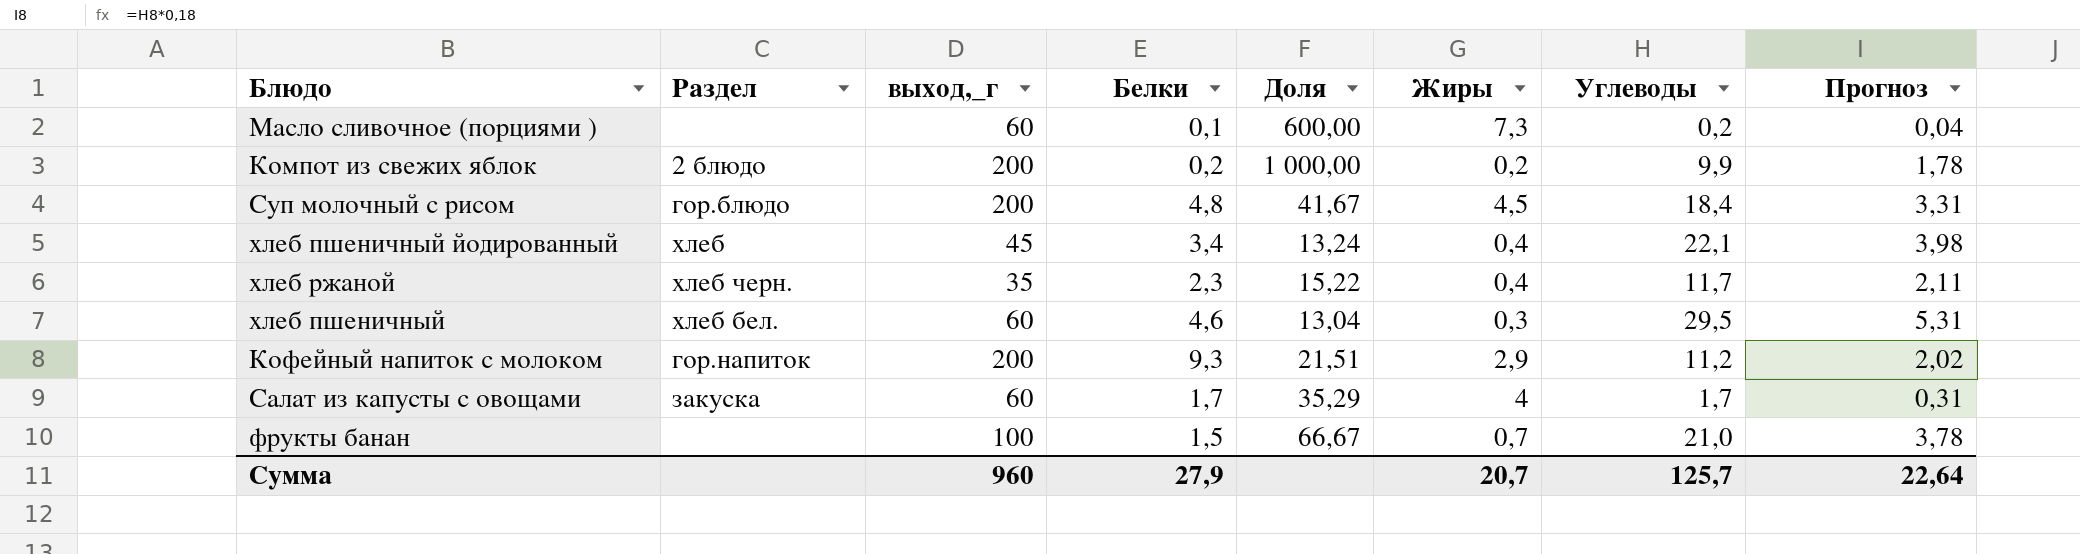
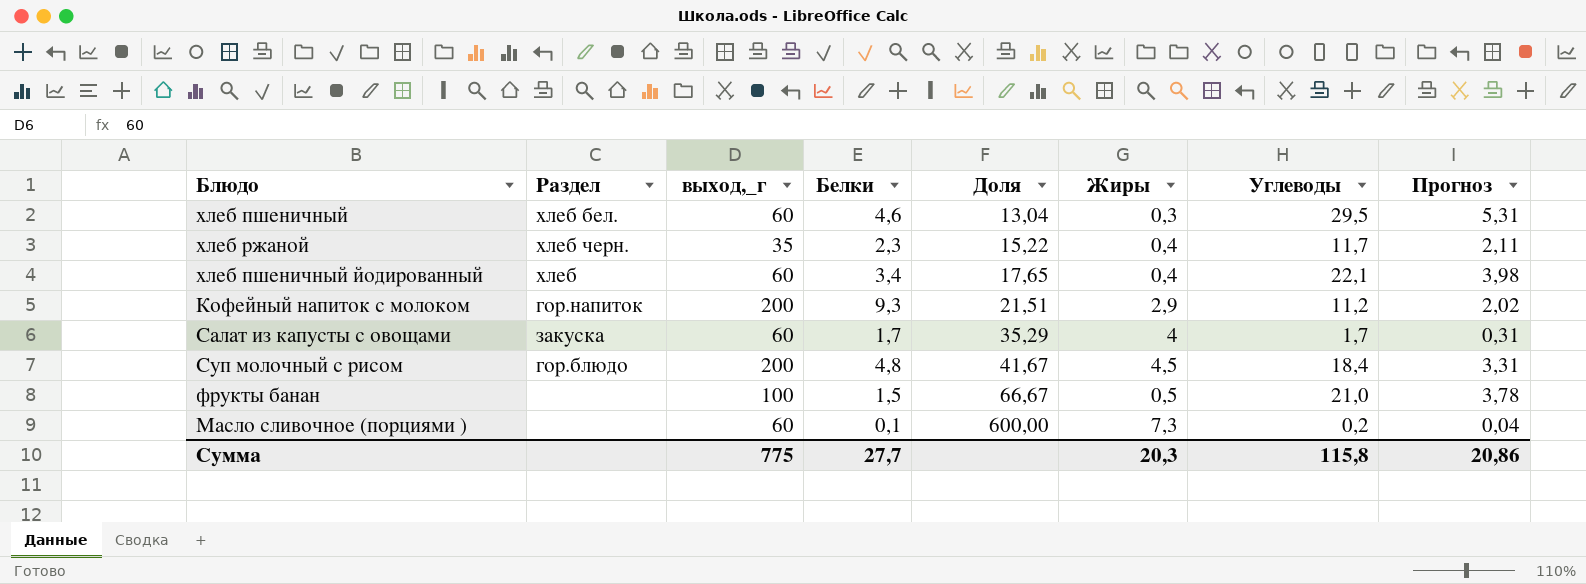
row order: none -> Доля ascending
row Компот из свежих яблок: 2 блюдо | 200 | 0,2 | 1 000,00 | 0,2 | 9,9 | 1,78 -> none
хлеб пшеничный йодированный | выход,_г: 45 -> 60
хлеб пшеничный йодированный | Доля: 13,24 -> 17,65
фрукты банан | Жиры: 0,7 -> 0,5
Сумма | выход,_г: 960 -> 775
Сумма | Белки: 27,9 -> 27,7
Сумма | Жиры: 20,7 -> 20,3
Сумма | Углеводы: 125,7 -> 115,8
Сумма | Прогноз: 22,64 -> 20,86

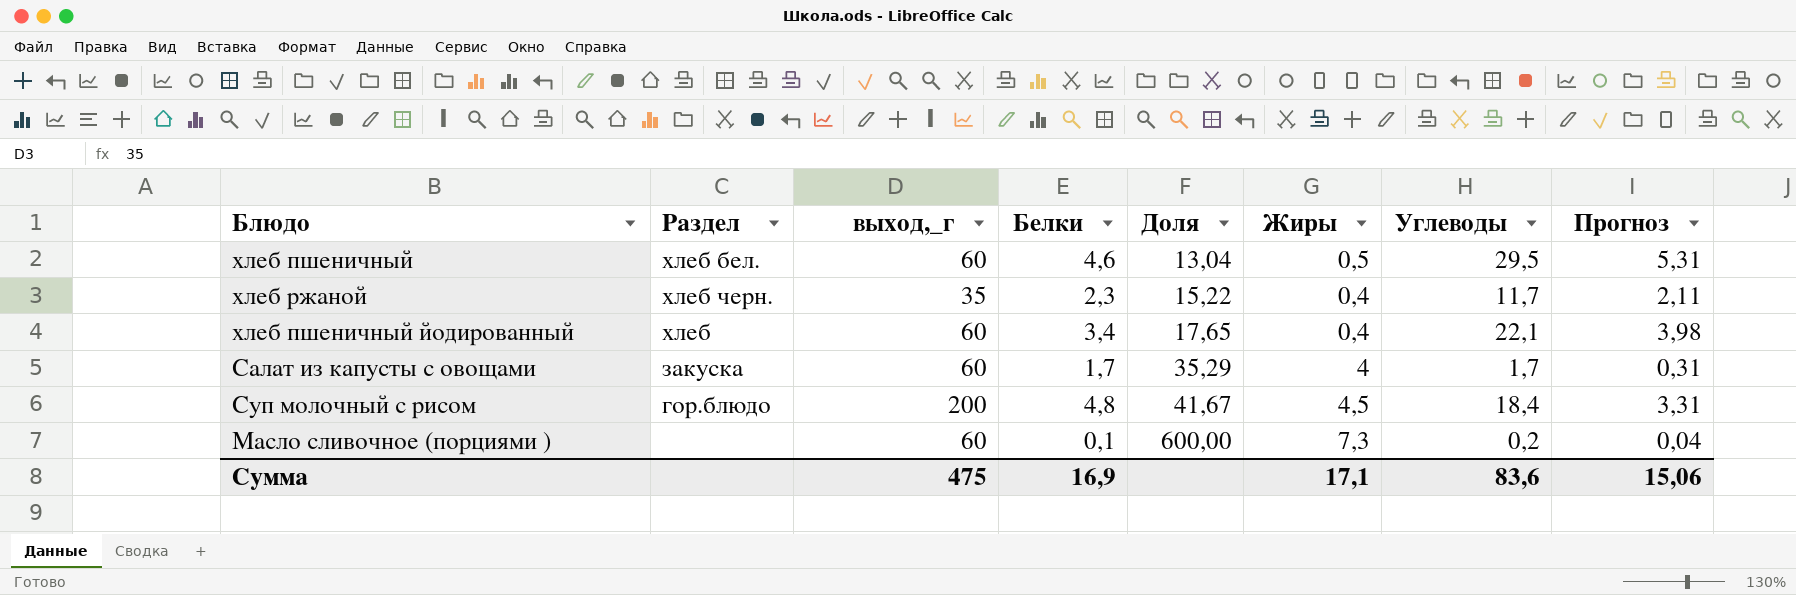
row Кофейный напиток с молоком: гор.напиток | 200 | 9,3 | 21,51 | 2,9 | 11,2 | 2,02 -> none
row фрукты банан: none | 100 | 1,5 | 66,67 | 0,5 | 21,0 | 3,78 -> none
хлеб пшеничный | Жиры: 0,3 -> 0,5
Сумма | выход,_г: 775 -> 475
Сумма | Белки: 27,7 -> 16,9
Сумма | Жиры: 20,3 -> 17,1
Сумма | Углеводы: 115,8 -> 83,6
Сумма | Прогноз: 20,86 -> 15,06

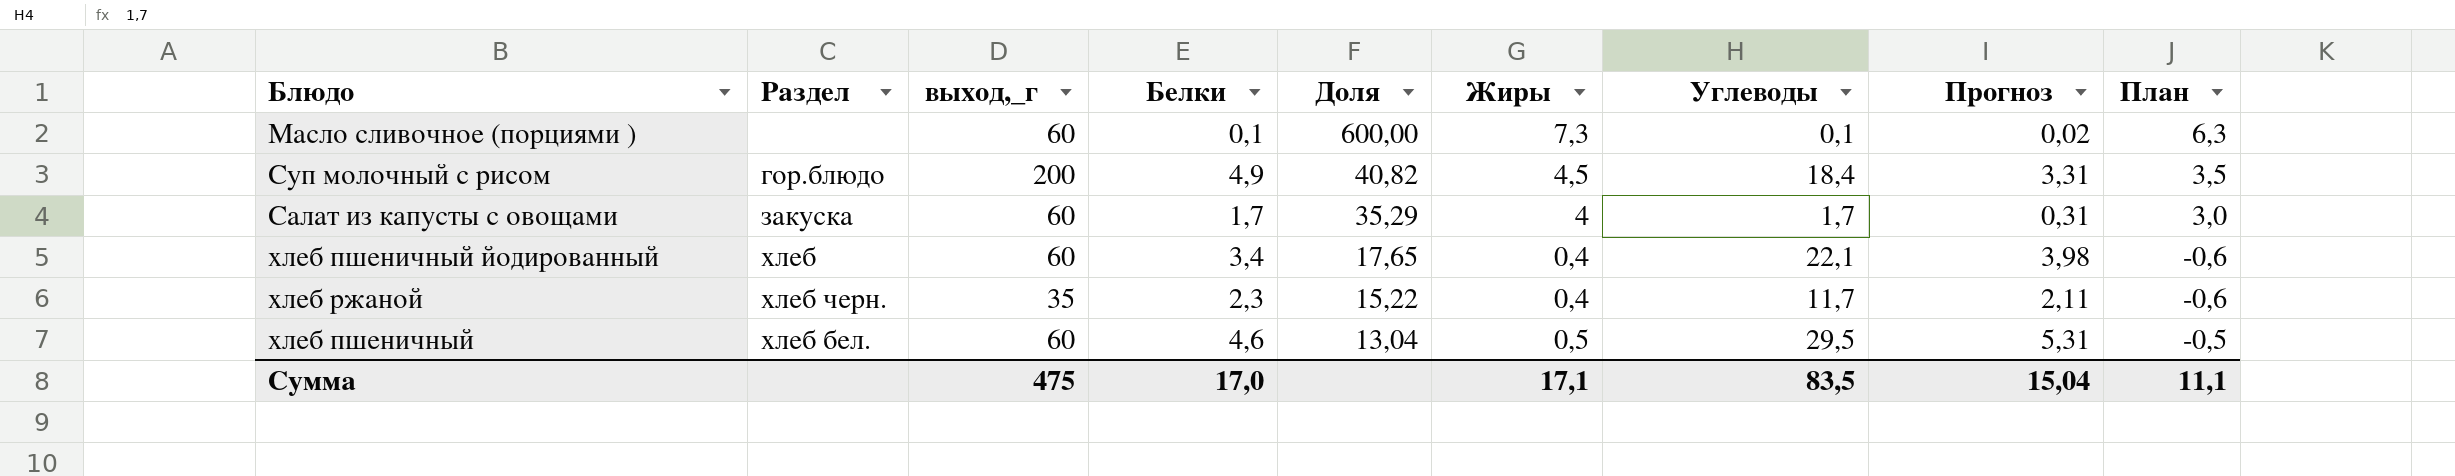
row order: Доля ascending -> Доля descending
column План | formula: none -> [Жиры] - 1
Масло сливочное (порциями ) | Углеводы: 0,2 -> 0,1
Масло сливочное (порциями ) | Прогноз: 0,04 -> 0,02
Суп молочный с рисом | Белки: 4,8 -> 4,9
Суп молочный с рисом | Доля: 41,67 -> 40,82
Сумма | Белки: 16,9 -> 17,0
Сумма | Углеводы: 83,6 -> 83,5
Сумма | Прогноз: 15,06 -> 15,04

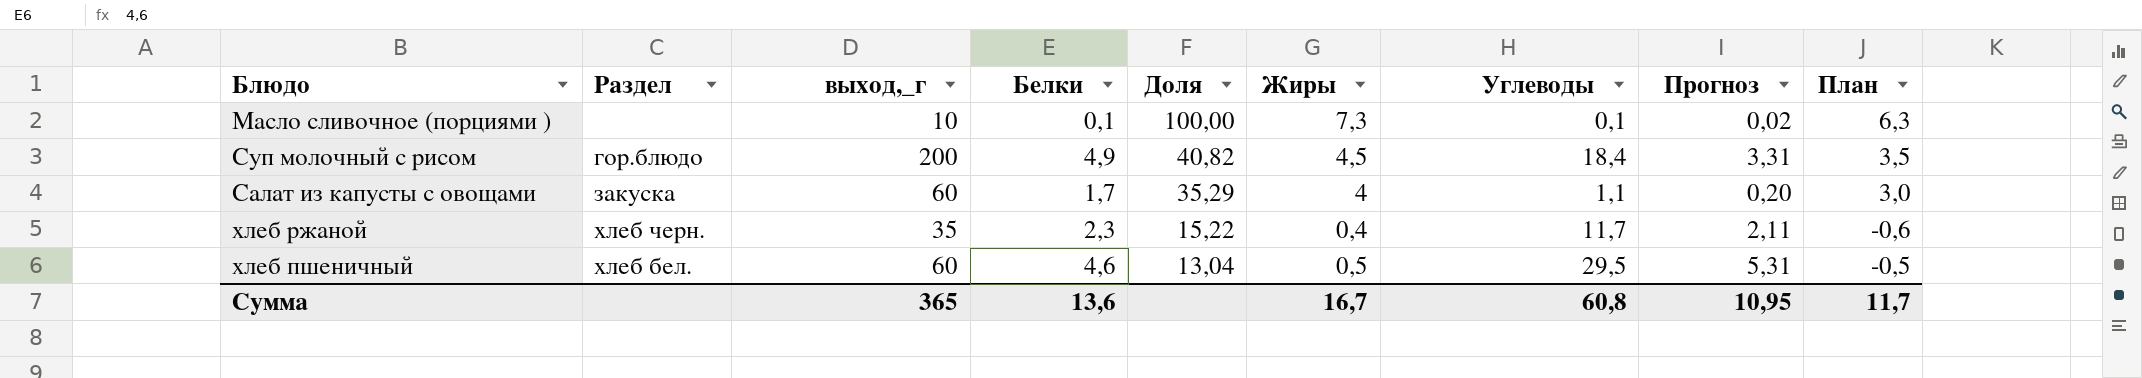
row хлеб пшеничный йодированный: хлеб | 60 | 3,4 | 17,65 | 0,4 | 22,1 | 3,98 | -0,6 -> none
Масло сливочное (порциями ) | выход,_г: 60 -> 10
Масло сливочное (порциями ) | Доля: 600,00 -> 100,00
Салат из капусты с овощами | Углеводы: 1,7 -> 1,1
Салат из капусты с овощами | Прогноз: 0,31 -> 0,20
Сумма | выход,_г: 475 -> 365
Сумма | Белки: 17,0 -> 13,6
Сумма | Жиры: 17,1 -> 16,7
Сумма | Углеводы: 83,5 -> 60,8
Сумма | Прогноз: 15,04 -> 10,95
Сумма | План: 11,1 -> 11,7

